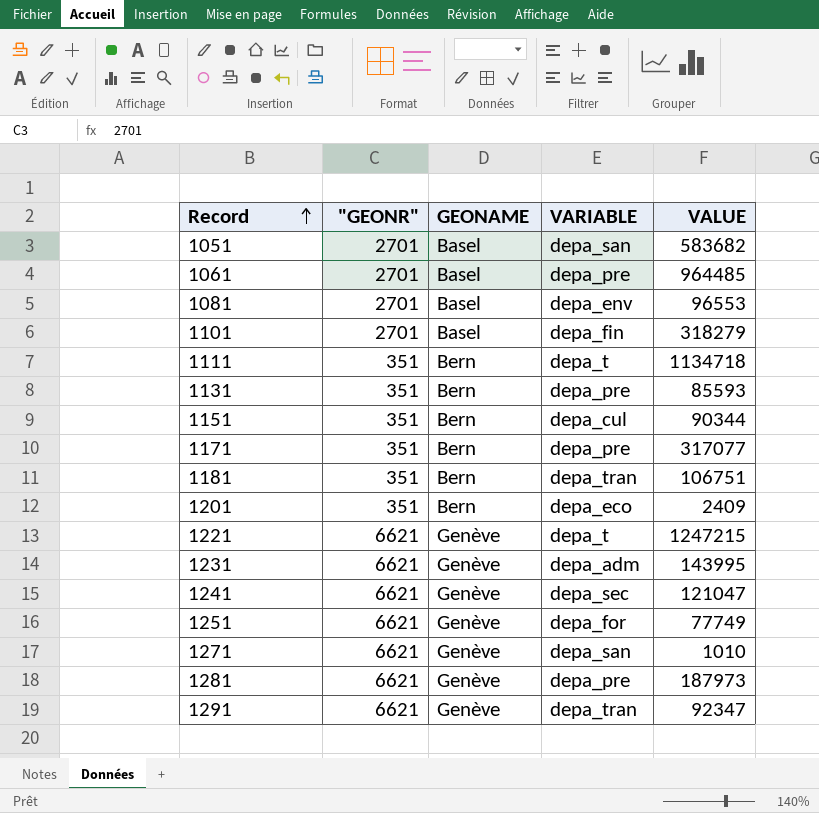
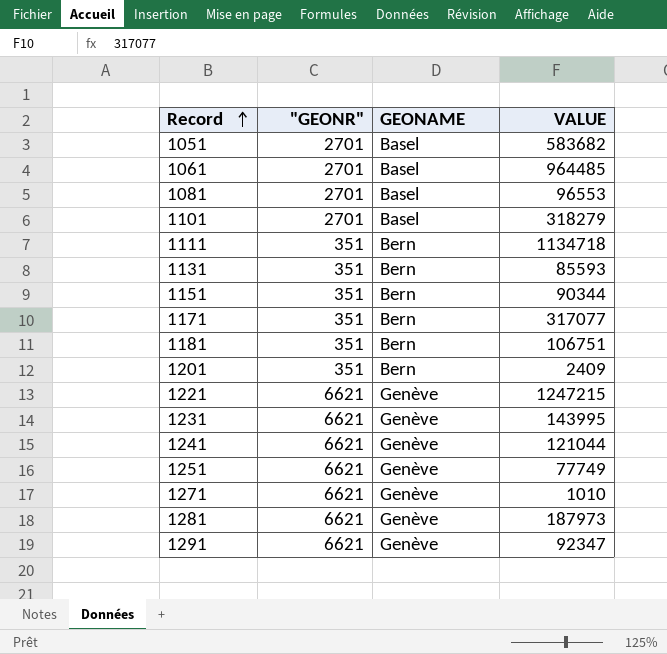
column VARIABLE | position: 4 -> none
1241 | VALUE: 121047 -> 121044

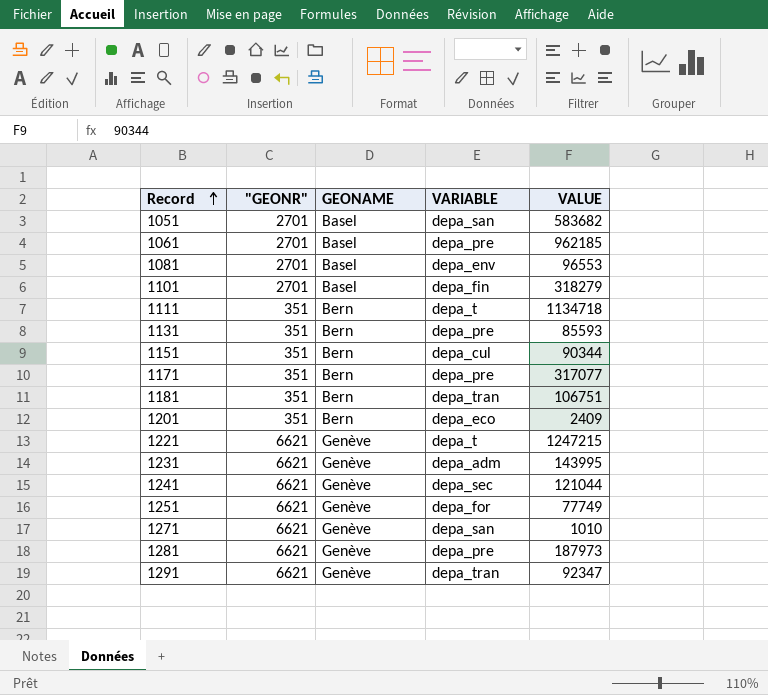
column VARIABLE | position: none -> 4
1061 | VALUE: 964485 -> 962185

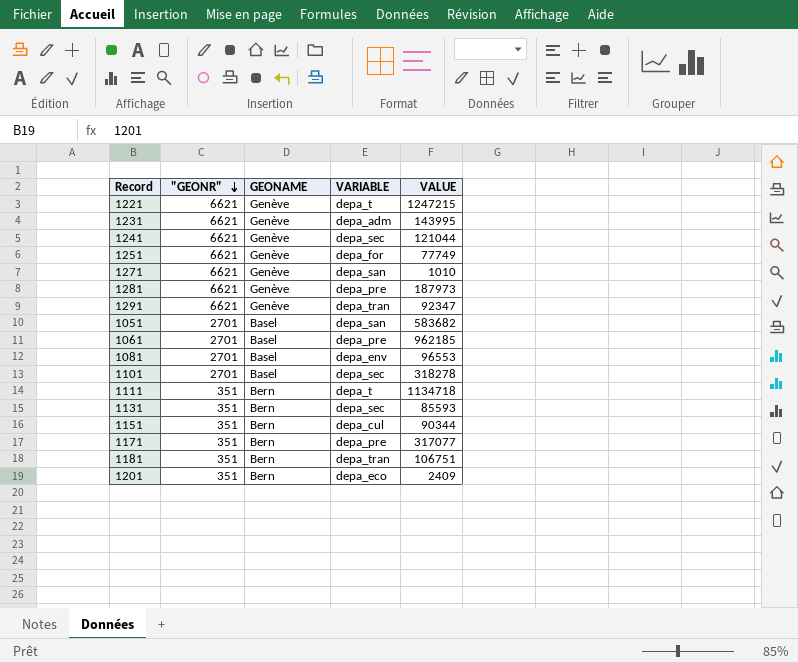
row order: Record ascending -> "GEONR" descending
1101 | VARIABLE: depa_fin -> depa_sec
1101 | VALUE: 318279 -> 318278
1131 | VARIABLE: depa_pre -> depa_sec

